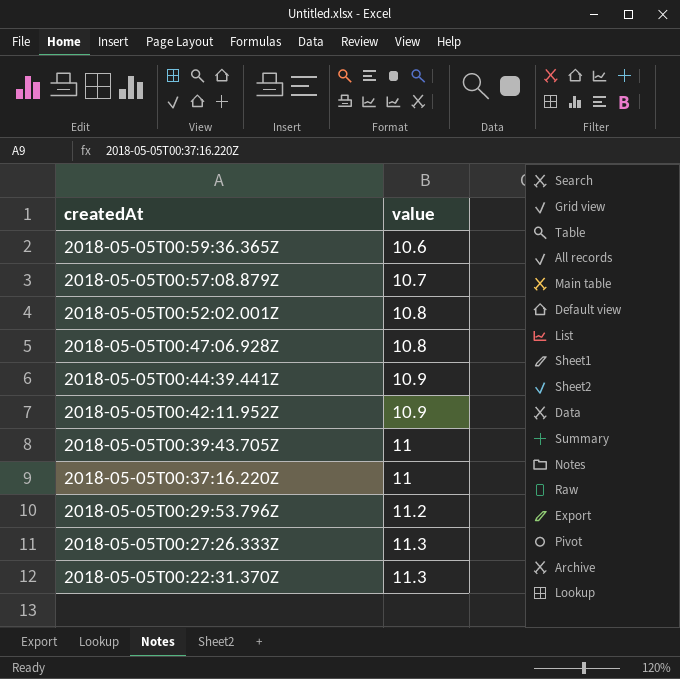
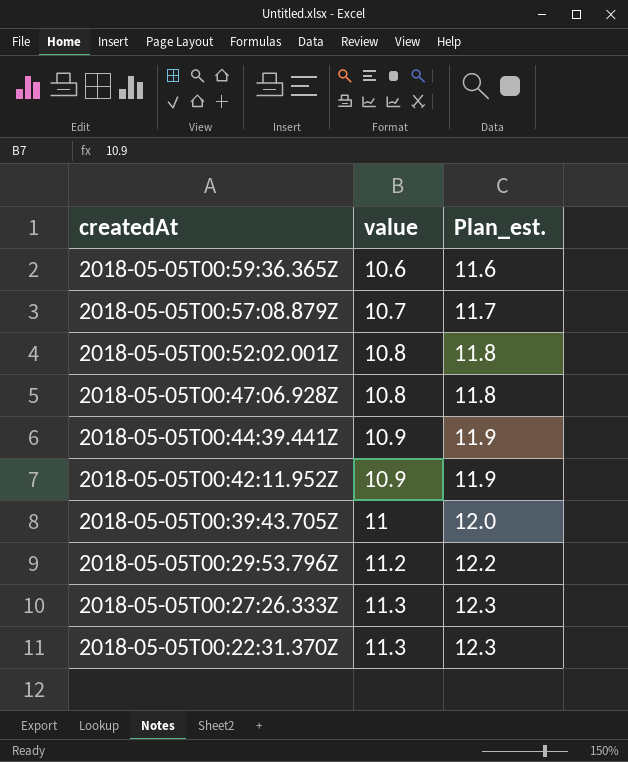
column Plan_est. | formula: none -> [value] + 1
row 2018-05-05T00:37:16.220Z: 11 -> none

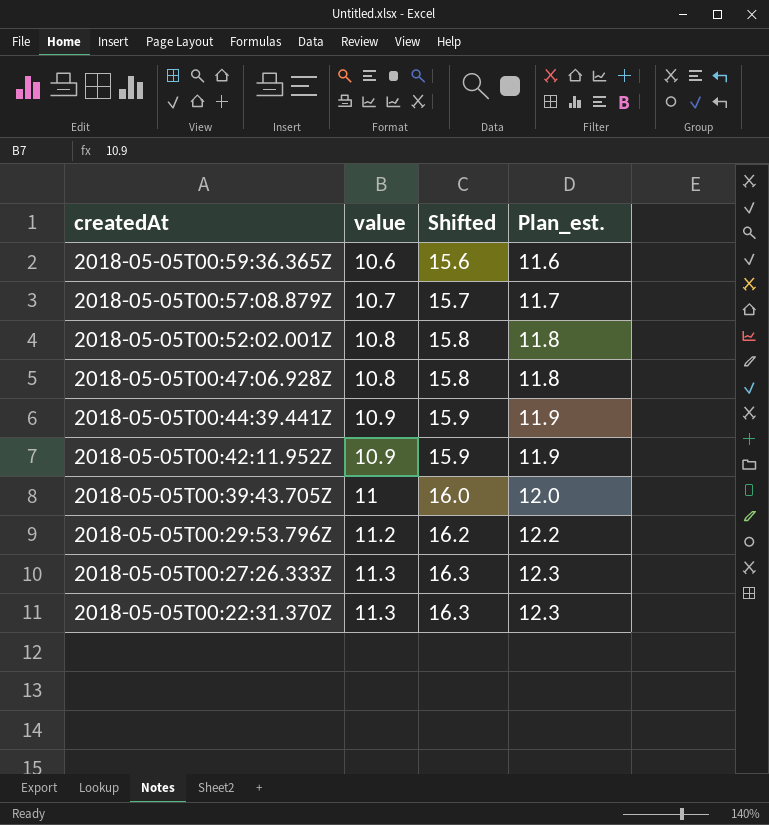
column Shifted | formula: none -> [value] + 5

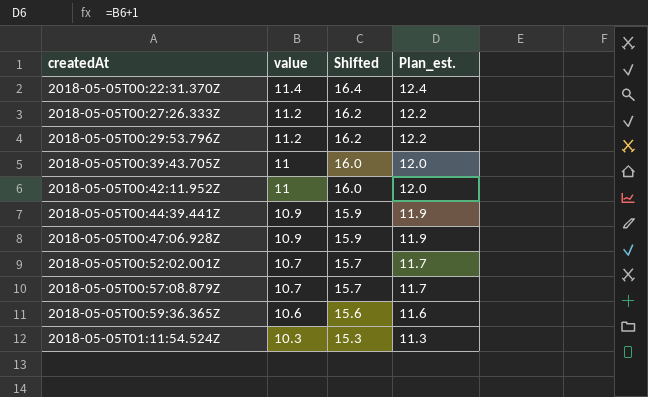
row order: createdAt descending -> createdAt ascending
2018-05-05T00:22:31.370Z | value: 11.3 -> 11.4
2018-05-05T00:22:31.370Z | Shifted: 16.3 -> 16.4
2018-05-05T00:22:31.370Z | Plan_est.: 12.3 -> 12.4
2018-05-05T00:27:26.333Z | value: 11.3 -> 11.2
2018-05-05T00:27:26.333Z | Shifted: 16.3 -> 16.2
2018-05-05T00:27:26.333Z | Plan_est.: 12.3 -> 12.2
2018-05-05T00:42:11.952Z | value: 10.9 -> 11
2018-05-05T00:42:11.952Z | Shifted: 15.9 -> 16.0
2018-05-05T00:42:11.952Z | Plan_est.: 11.9 -> 12.0
2018-05-05T00:47:06.928Z | value: 10.8 -> 10.9
2018-05-05T00:47:06.928Z | Shifted: 15.8 -> 15.9
2018-05-05T00:47:06.928Z | Plan_est.: 11.8 -> 11.9
2018-05-05T00:52:02.001Z | value: 10.8 -> 10.7
2018-05-05T00:52:02.001Z | Shifted: 15.8 -> 15.7
2018-05-05T00:52:02.001Z | Plan_est.: 11.8 -> 11.7
row 2018-05-05T01:11:54.524Z: none -> 10.3 | 15.3 | 11.3

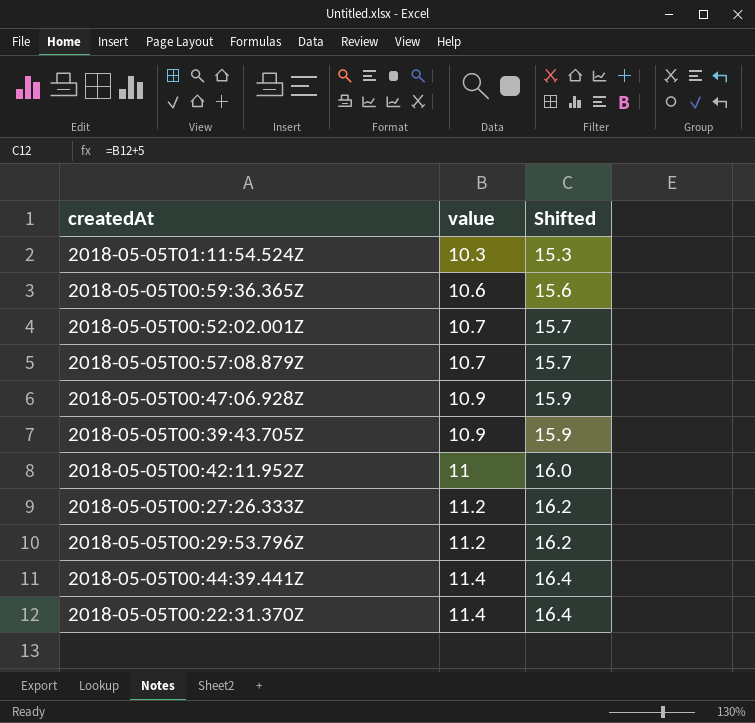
row order: createdAt ascending -> value ascending
column Plan_est. | formula: [value] + 1 -> none
2018-05-05T00:39:43.705Z | value: 11 -> 10.9
2018-05-05T00:39:43.705Z | Shifted: 16.0 -> 15.9
2018-05-05T00:44:39.441Z | value: 10.9 -> 11.4
2018-05-05T00:44:39.441Z | Shifted: 15.9 -> 16.4

